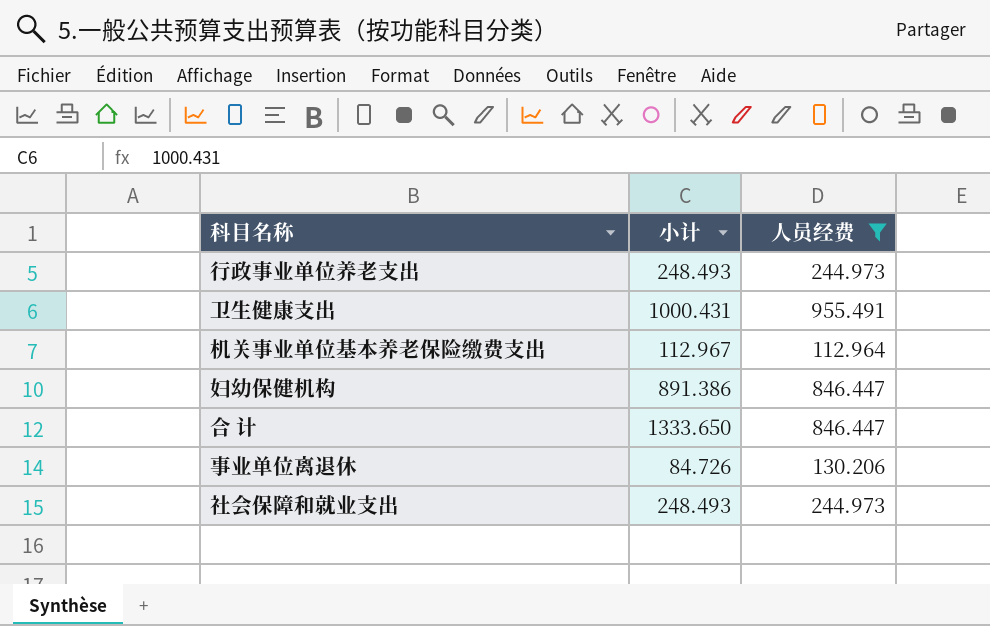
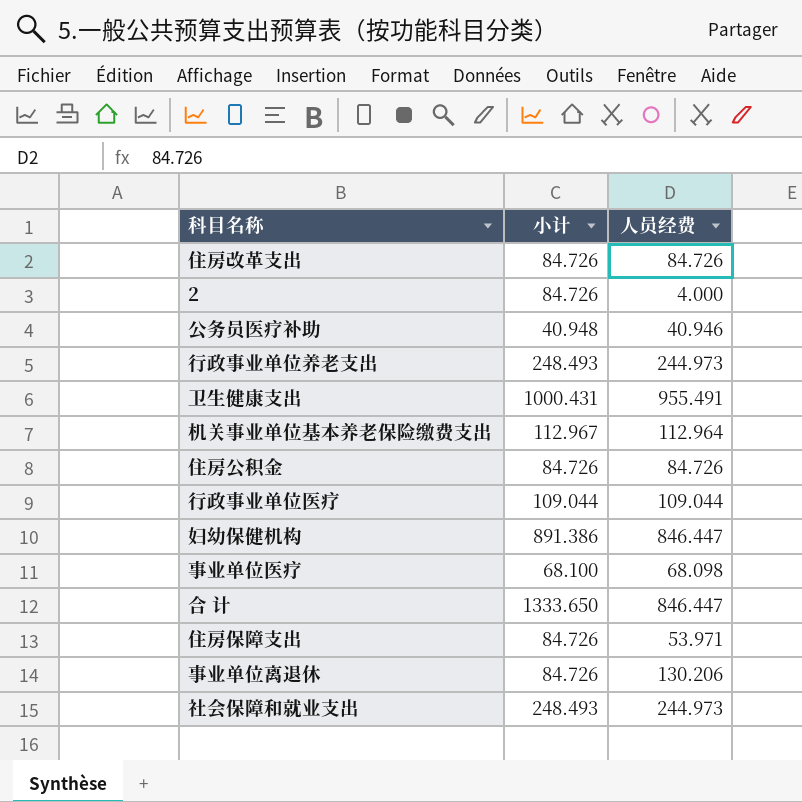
filter: 人员经费 >= 112.964 -> none

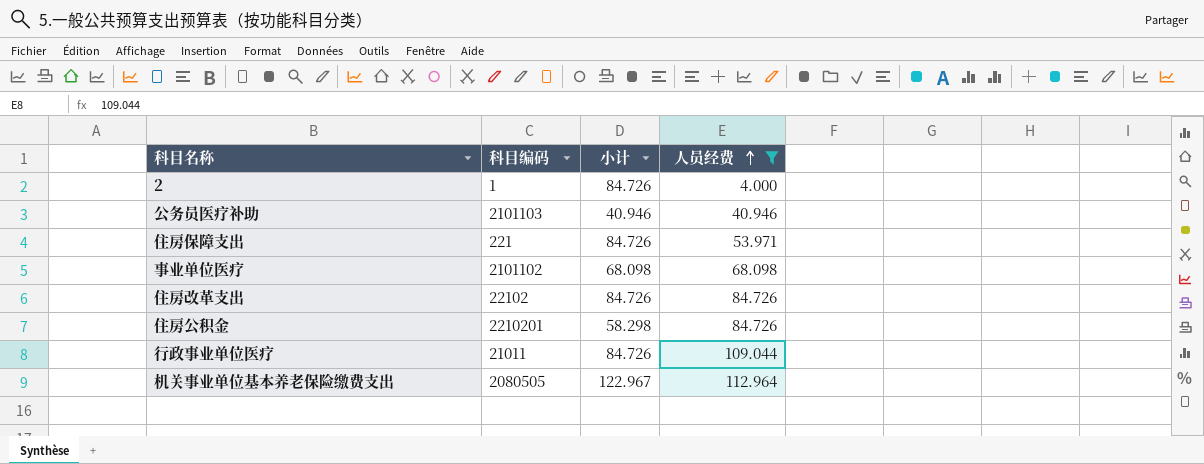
filter: none -> 人员经费 <= 112.964
row order: none -> 人员经费 ascending
column 科目编码 | position: none -> 2
公务员医疗补助 | 小计: 40.948 -> 40.946
事业单位医疗 | 小计: 68.100 -> 68.098
住房公积金 | 小计: 84.726 -> 58.298
行政事业单位医疗 | 小计: 109.044 -> 84.726
机关事业单位基本养老保险缴费支出 | 小计: 112.967 -> 122.967

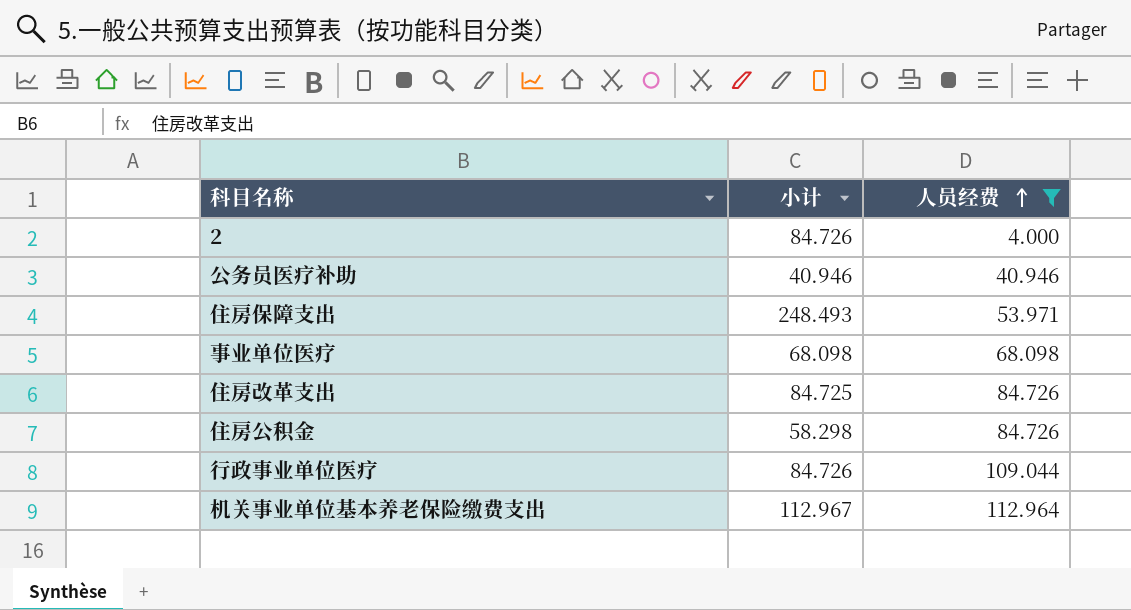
column 科目编码 | position: 2 -> none
住房保障支出 | 小计: 84.726 -> 248.493
住房改革支出 | 小计: 84.726 -> 84.725
机关事业单位基本养老保险缴费支出 | 小计: 122.967 -> 112.967

